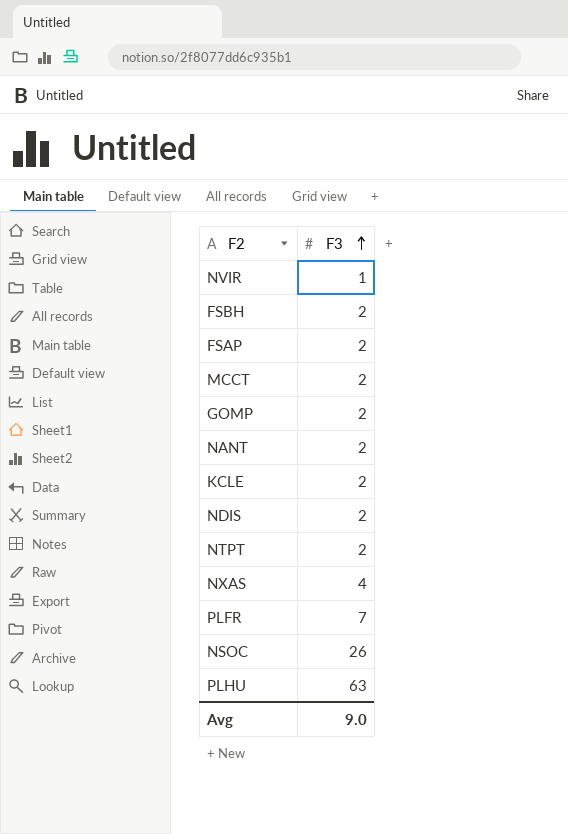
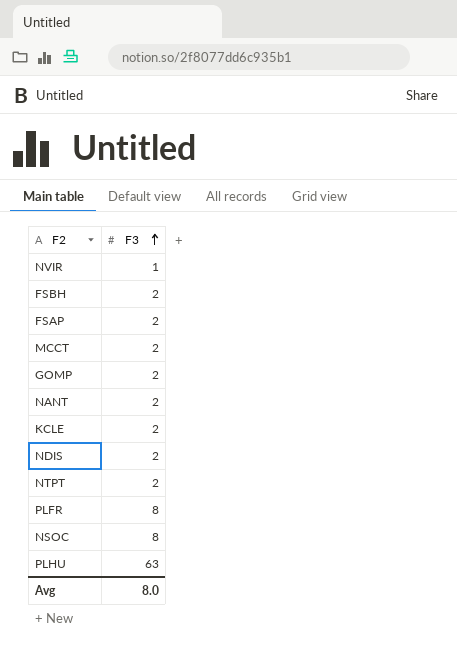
row NXAS: 4 -> none
PLFR | F3: 7 -> 8
NSOC | F3: 26 -> 8
Avg | F3: 9.0 -> 8.0

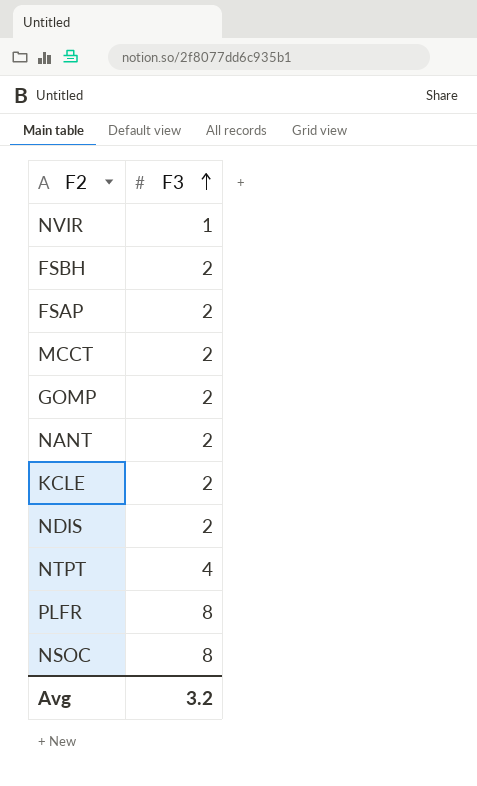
row PLHU: 63 -> none
NTPT | F3: 2 -> 4
Avg | F3: 8.0 -> 3.2

